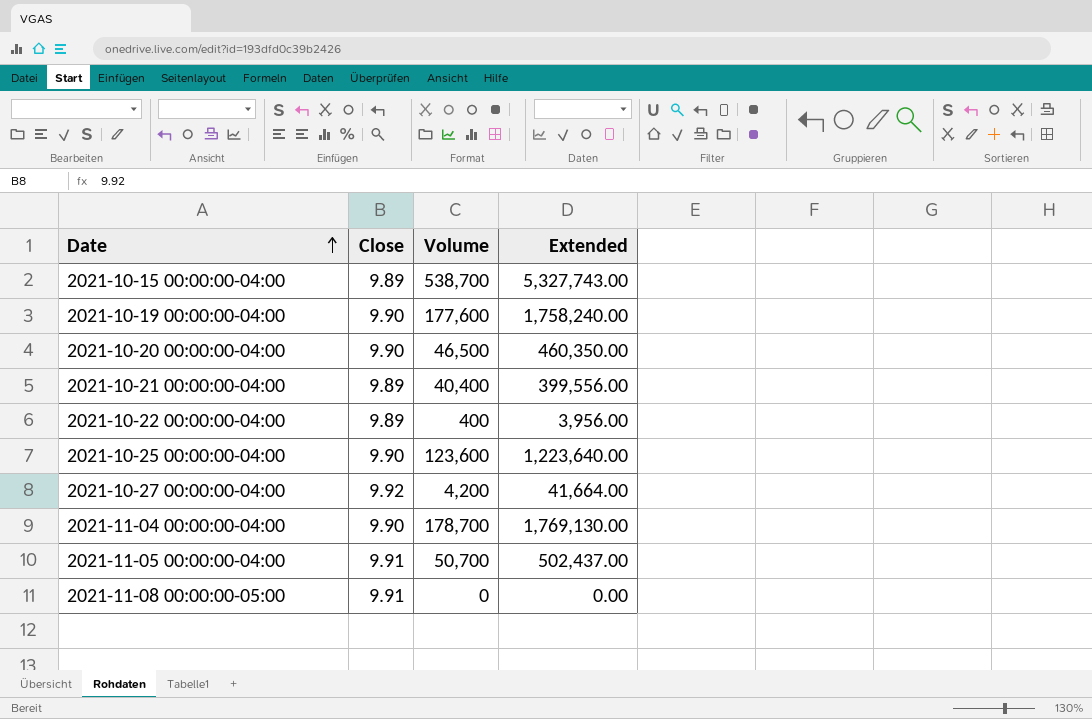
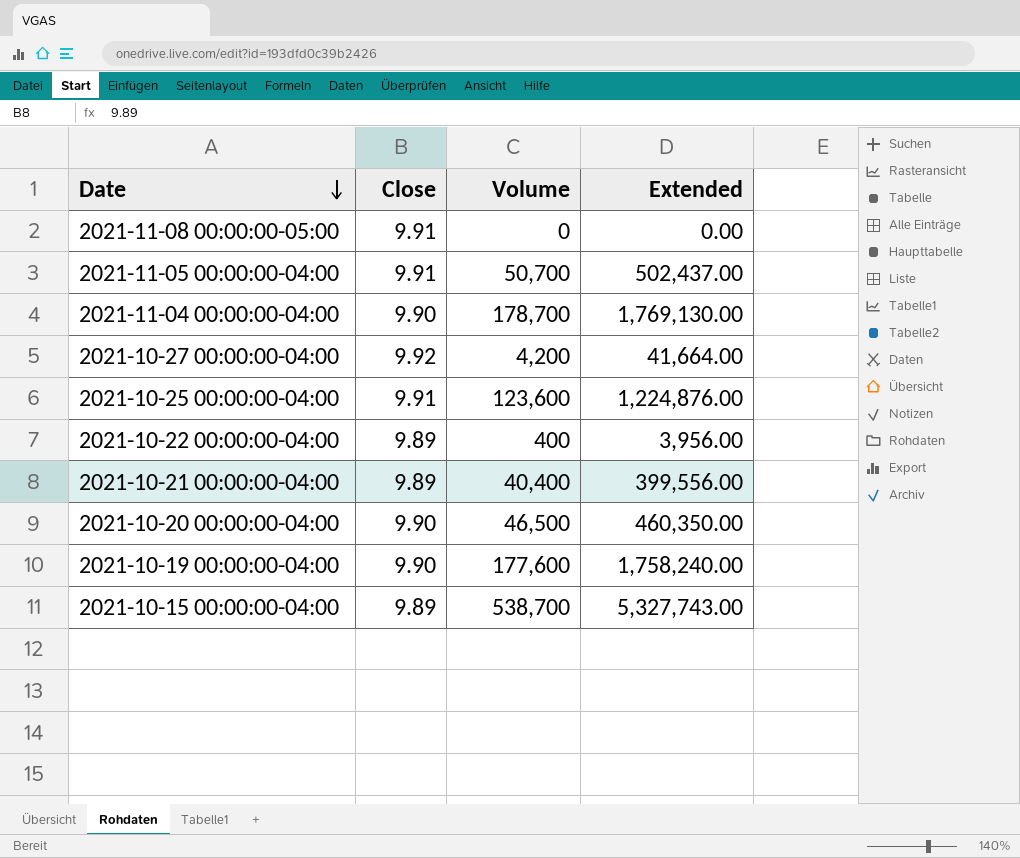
row order: Date ascending -> Date descending
2021-10-25 00:00:00-04:00 | Close: 9.90 -> 9.91
2021-10-25 00:00:00-04:00 | Extended: 1,223,640.00 -> 1,224,876.00

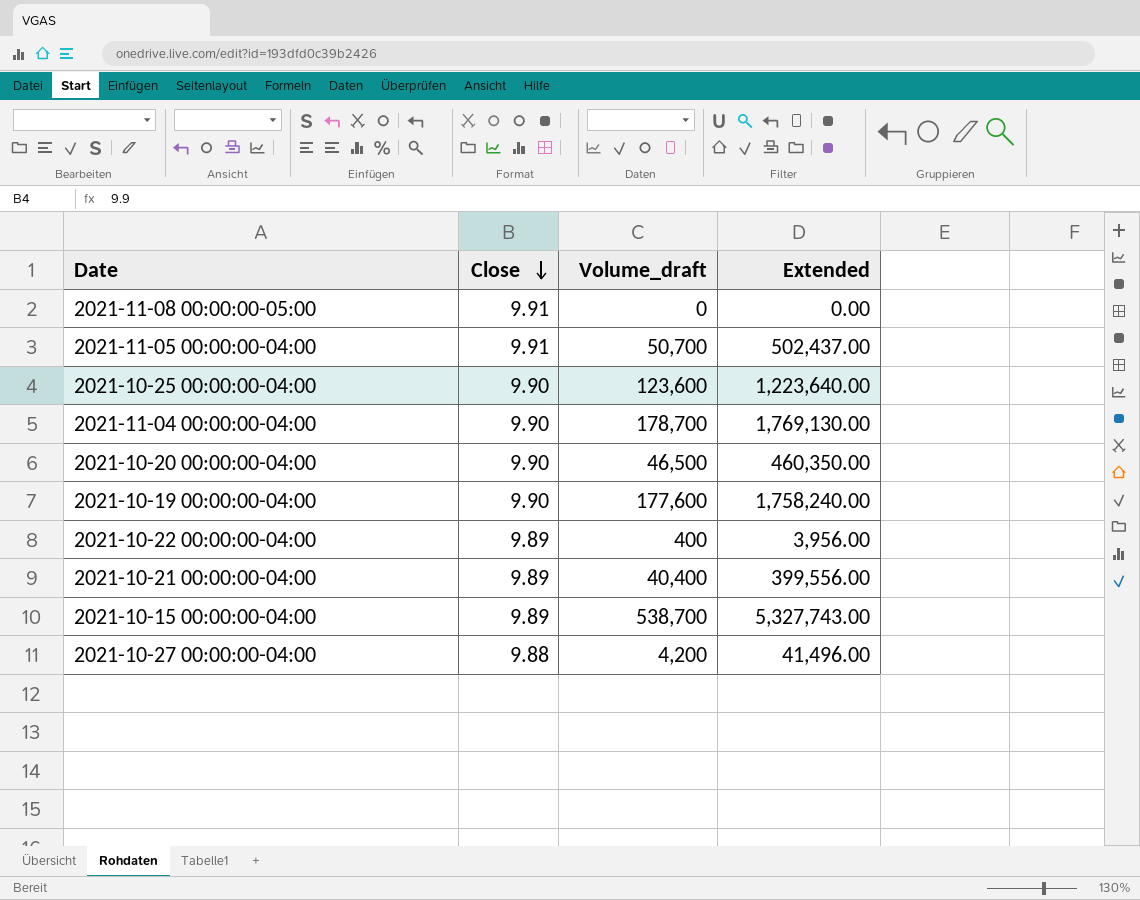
row order: Date descending -> Close descending
column name: Volume -> Volume_draft
2021-10-25 00:00:00-04:00 | Close: 9.91 -> 9.90
2021-10-25 00:00:00-04:00 | Extended: 1,224,876.00 -> 1,223,640.00
2021-10-27 00:00:00-04:00 | Close: 9.92 -> 9.88
2021-10-27 00:00:00-04:00 | Extended: 41,664.00 -> 41,496.00

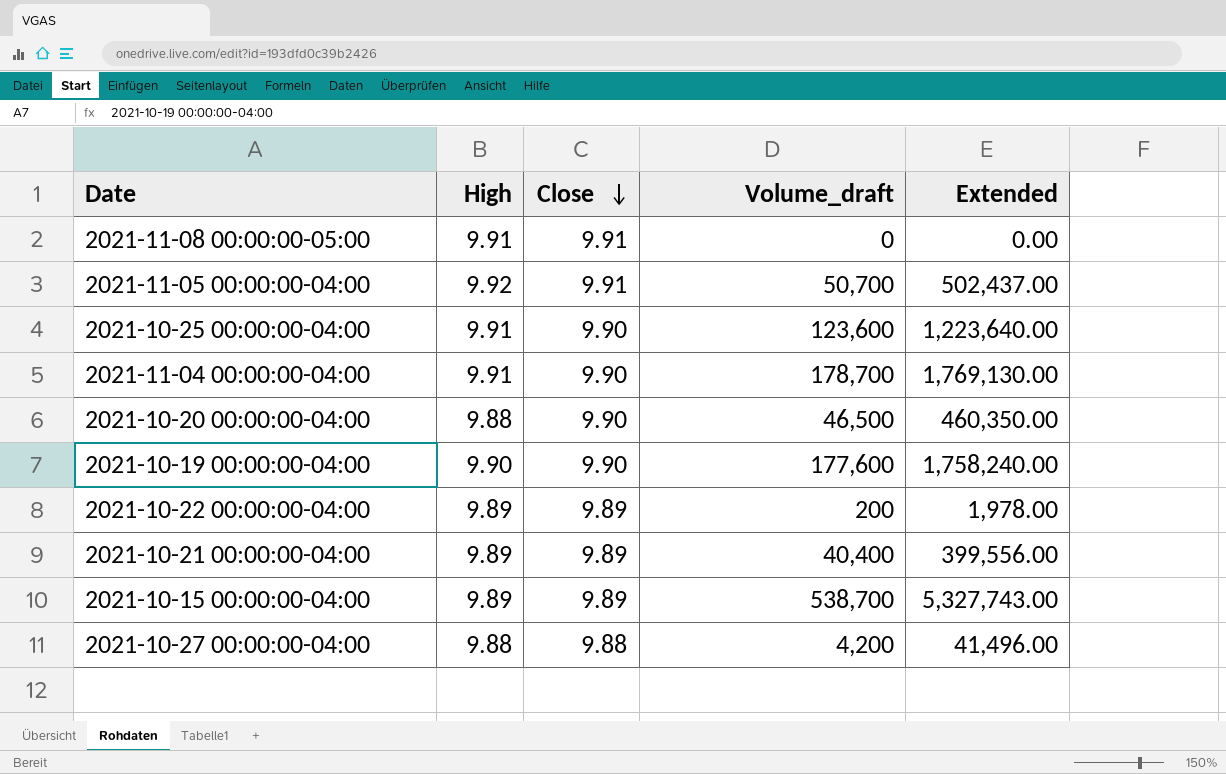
column High | position: none -> 2
2021-10-22 00:00:00-04:00 | Volume_draft: 400 -> 200
2021-10-22 00:00:00-04:00 | Extended: 3,956.00 -> 1,978.00

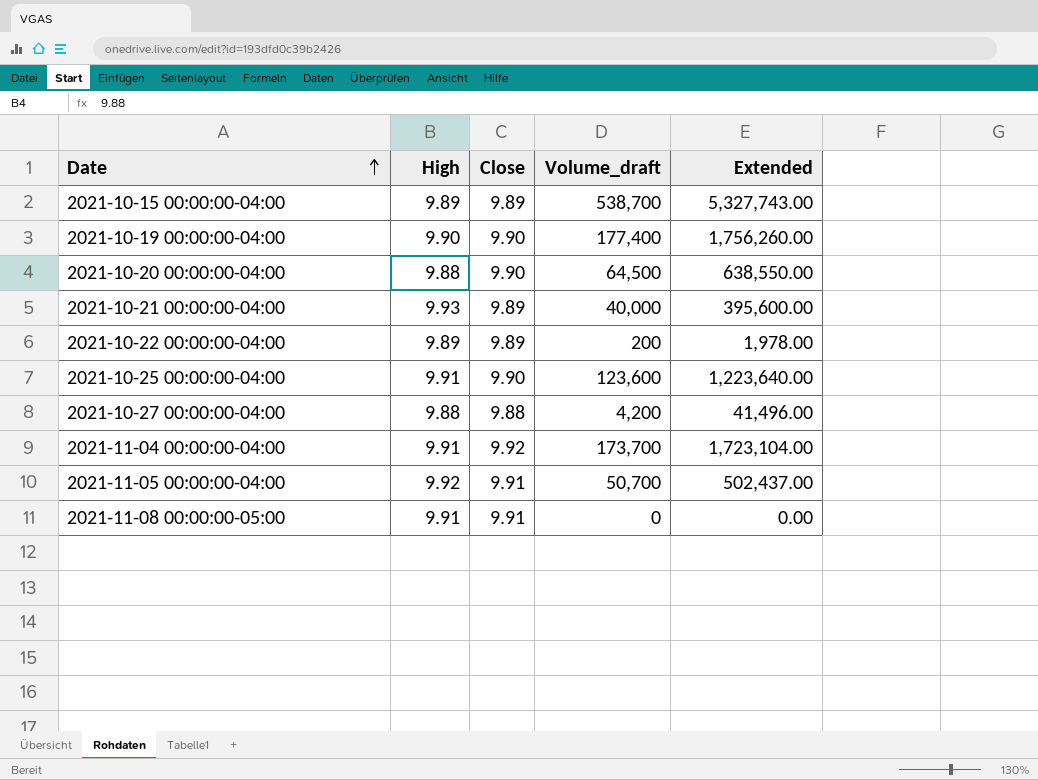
row order: Close descending -> Date ascending
2021-10-19 00:00:00-04:00 | Volume_draft: 177,600 -> 177,400
2021-10-19 00:00:00-04:00 | Extended: 1,758,240.00 -> 1,756,260.00
2021-10-20 00:00:00-04:00 | Volume_draft: 46,500 -> 64,500
2021-10-20 00:00:00-04:00 | Extended: 460,350.00 -> 638,550.00
2021-10-21 00:00:00-04:00 | High: 9.89 -> 9.93
2021-10-21 00:00:00-04:00 | Volume_draft: 40,400 -> 40,000
2021-10-21 00:00:00-04:00 | Extended: 399,556.00 -> 395,600.00
2021-11-04 00:00:00-04:00 | Close: 9.90 -> 9.92
2021-11-04 00:00:00-04:00 | Volume_draft: 178,700 -> 173,700
2021-11-04 00:00:00-04:00 | Extended: 1,769,130.00 -> 1,723,104.00

